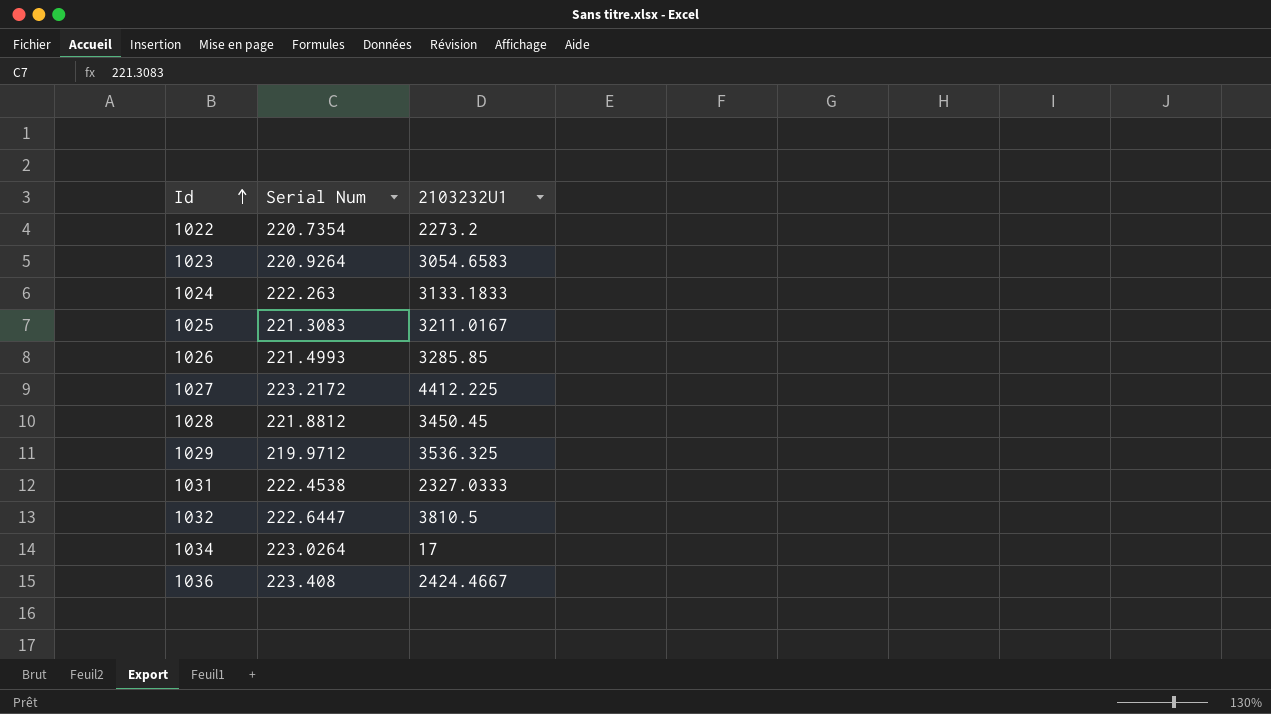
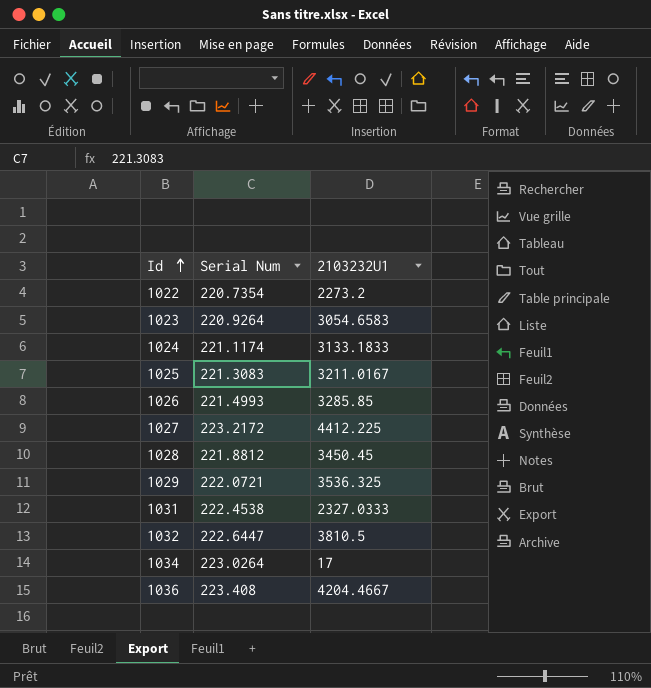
1024 | Serial Num: 222.263 -> 221.1174
1029 | Serial Num: 219.9712 -> 222.0721
1036 | 2103232U1: 2424.4667 -> 4204.4667

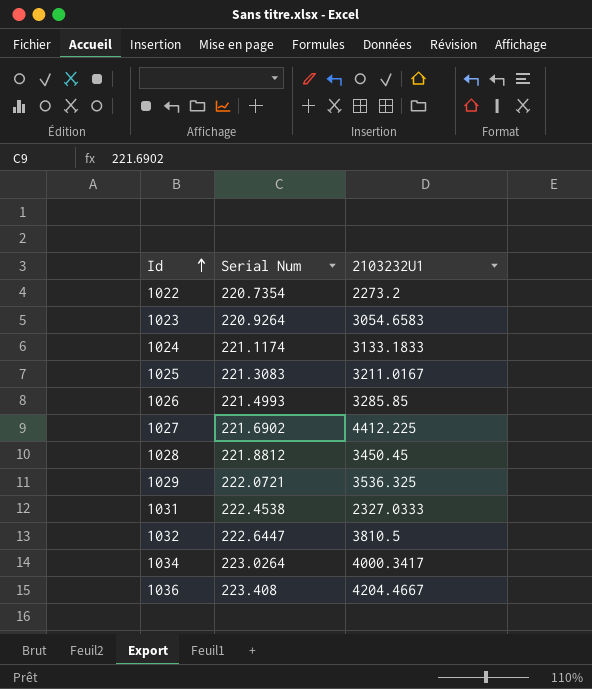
1027 | Serial Num: 223.2172 -> 221.6902
1034 | 2103232U1: 17 -> 4000.3417

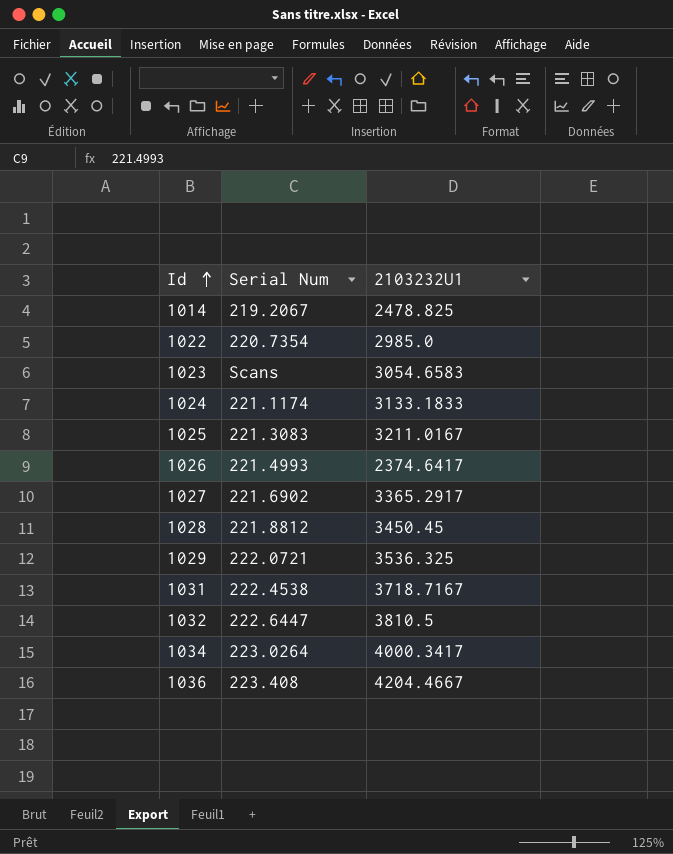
row 1014: none -> 219.2067 | 2478.825
1022 | 2103232U1: 2273.2 -> 2985.0
1023 | Serial Num: 220.9264 -> Scans
1026 | 2103232U1: 3285.85 -> 2374.6417
1027 | 2103232U1: 4412.225 -> 3365.2917
1031 | 2103232U1: 2327.0333 -> 3718.7167

